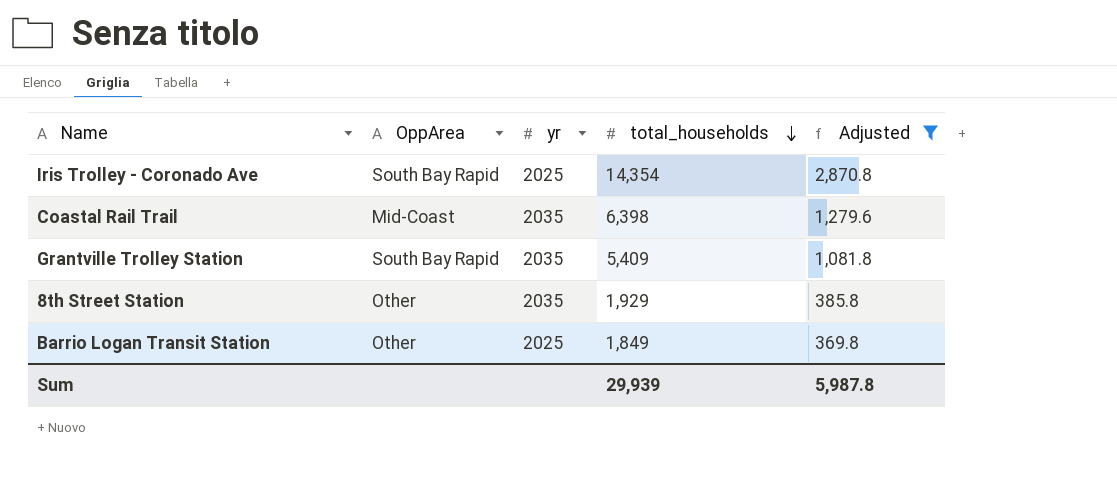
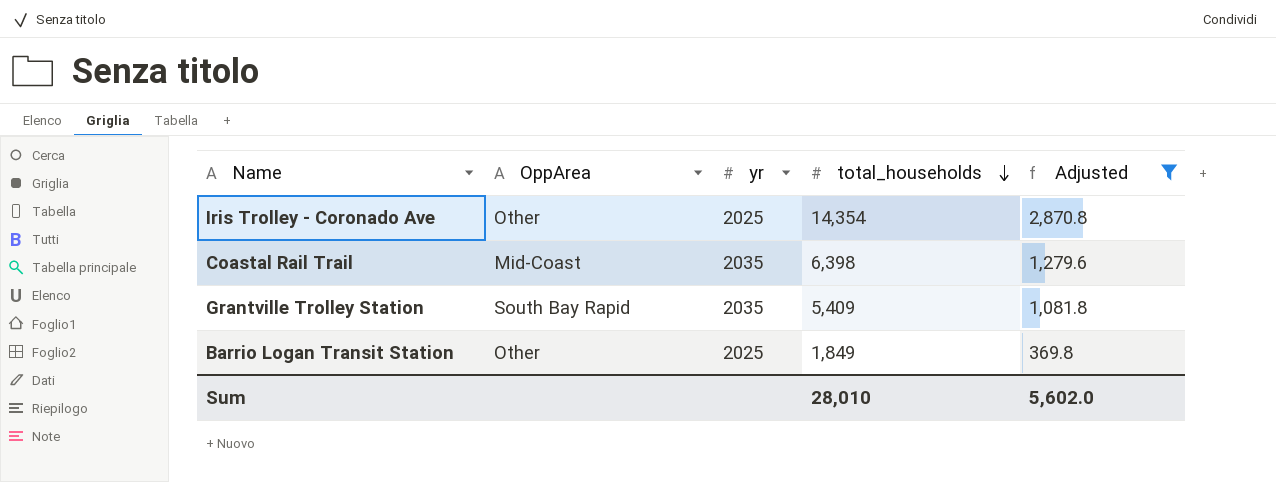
row 8th Street Station: Other | 2035 | 1,929 | 385.8 -> none
Iris Trolley - Coronado Ave | OppArea: South Bay Rapid -> Other
Sum | total_households: 29,939 -> 28,010
Sum | Adjusted: 5,987.8 -> 5,602.0

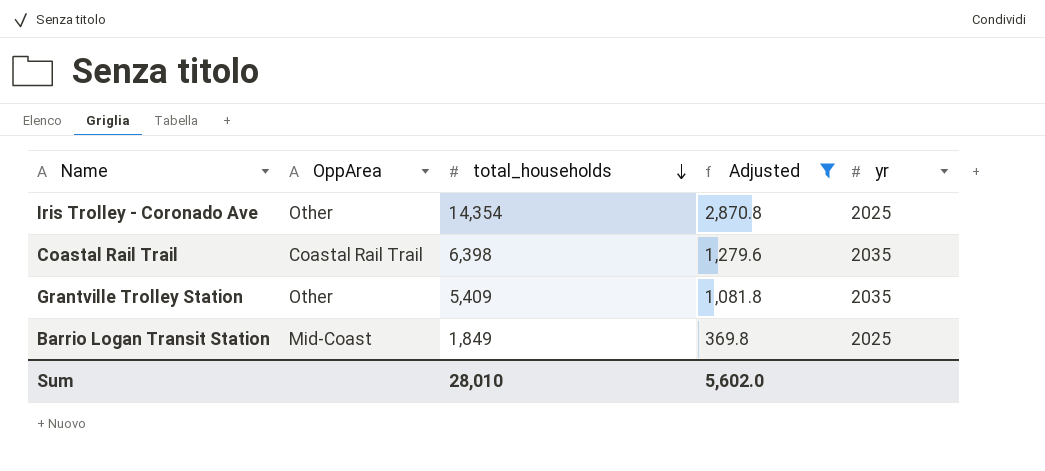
column yr | position: 3 -> 5
Coastal Rail Trail | OppArea: Mid-Coast -> Coastal Rail Trail
Grantville Trolley Station | OppArea: South Bay Rapid -> Other
Barrio Logan Transit Station | OppArea: Other -> Mid-Coast

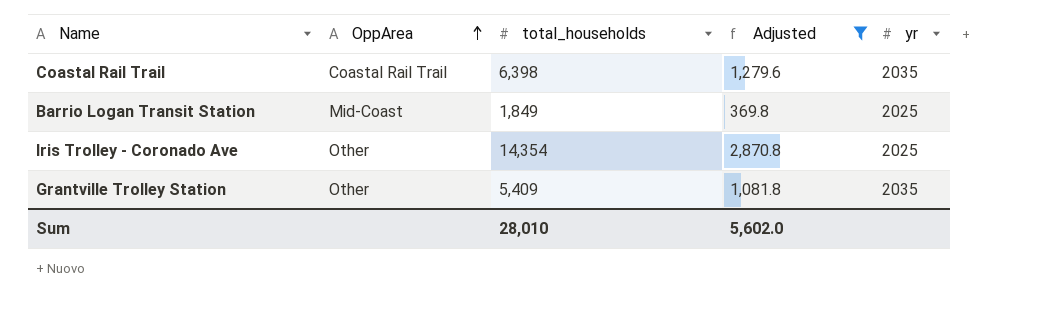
row order: total_households descending -> OppArea ascending

